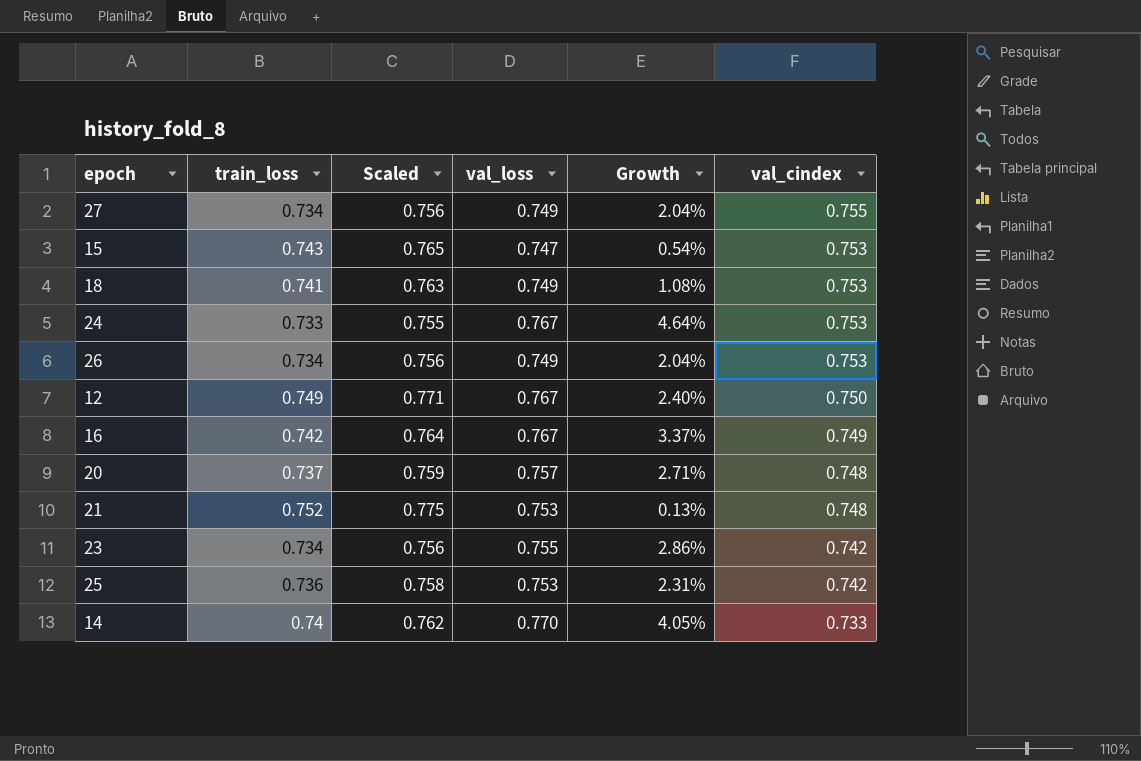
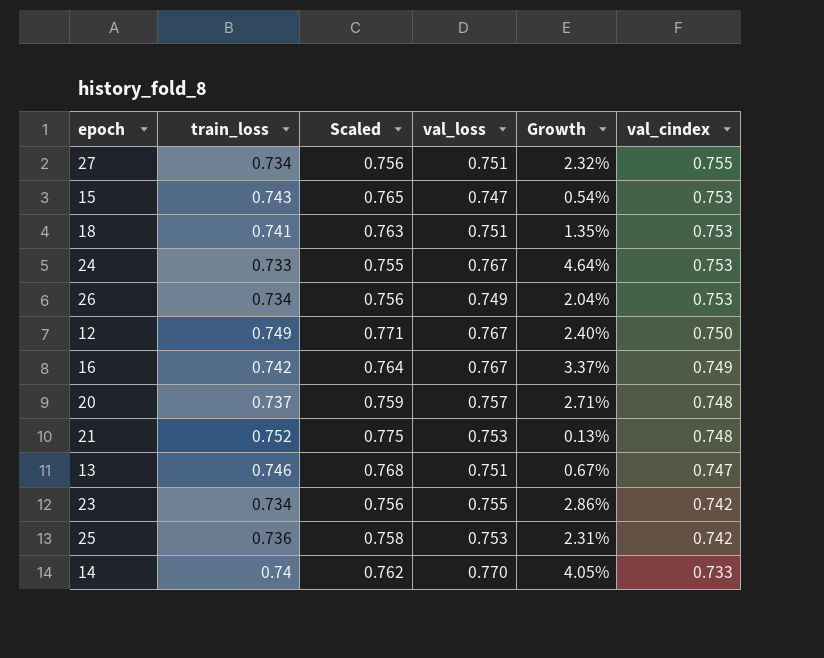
27 | val_loss: 0.749 -> 0.751
27 | Growth: 2.04% -> 2.32%
18 | val_loss: 0.749 -> 0.751
18 | Growth: 1.08% -> 1.35%
row 13: none -> 0.746 | 0.768 | 0.751 | 0.67% | 0.747

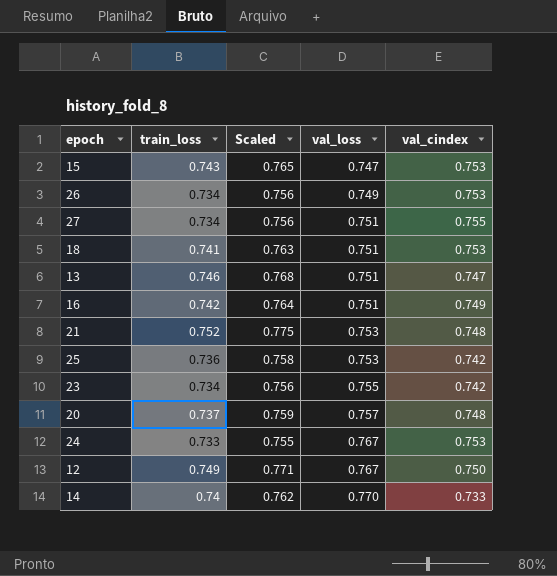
row order: val_cindex descending -> val_loss ascending
column Growth | formula: ([val_loss] - [train_loss]) / [train_loss] -> none
16 | val_loss: 0.767 -> 0.751

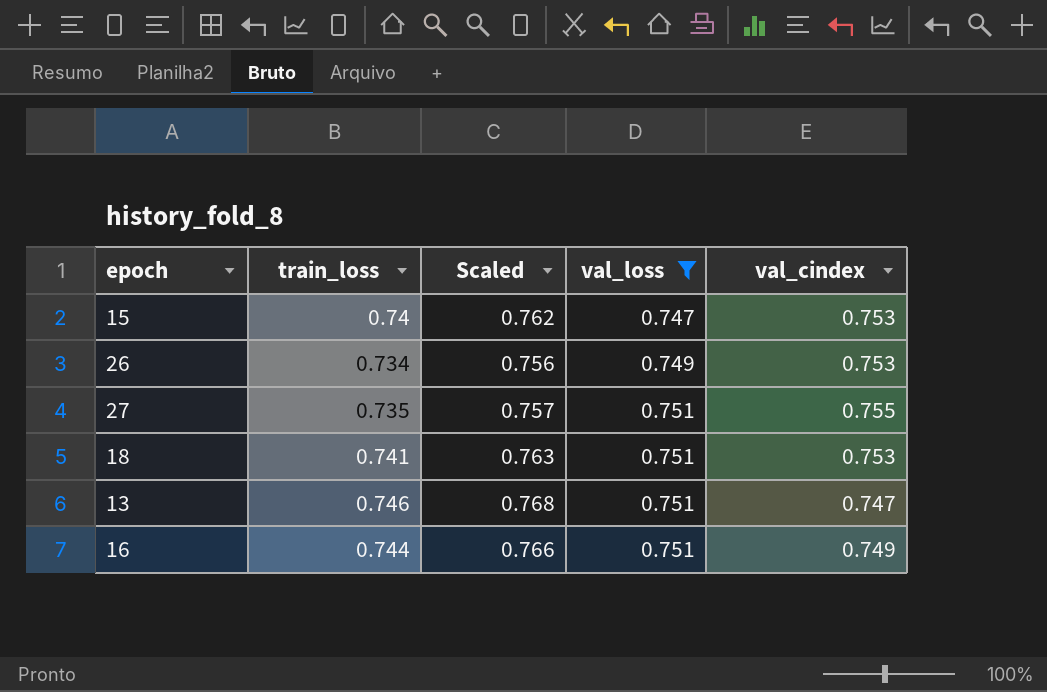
filter: none -> val_loss <= 0.751
15 | train_loss: 0.743 -> 0.74
15 | Scaled: 0.765 -> 0.762
27 | train_loss: 0.734 -> 0.735
27 | Scaled: 0.756 -> 0.757
16 | train_loss: 0.742 -> 0.744
16 | Scaled: 0.764 -> 0.766

